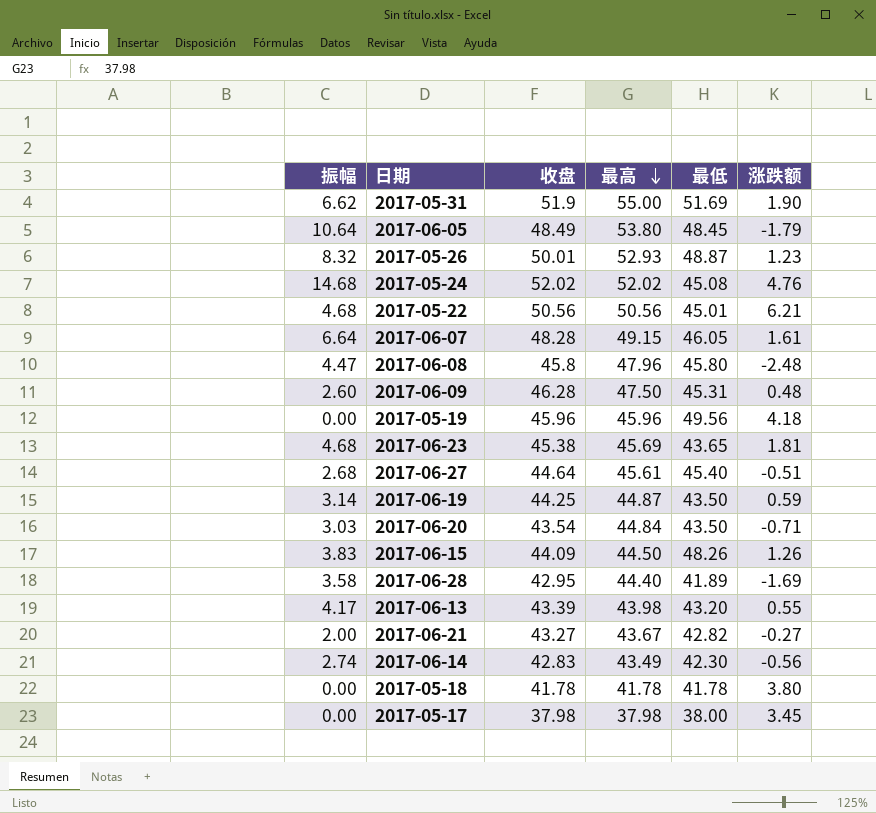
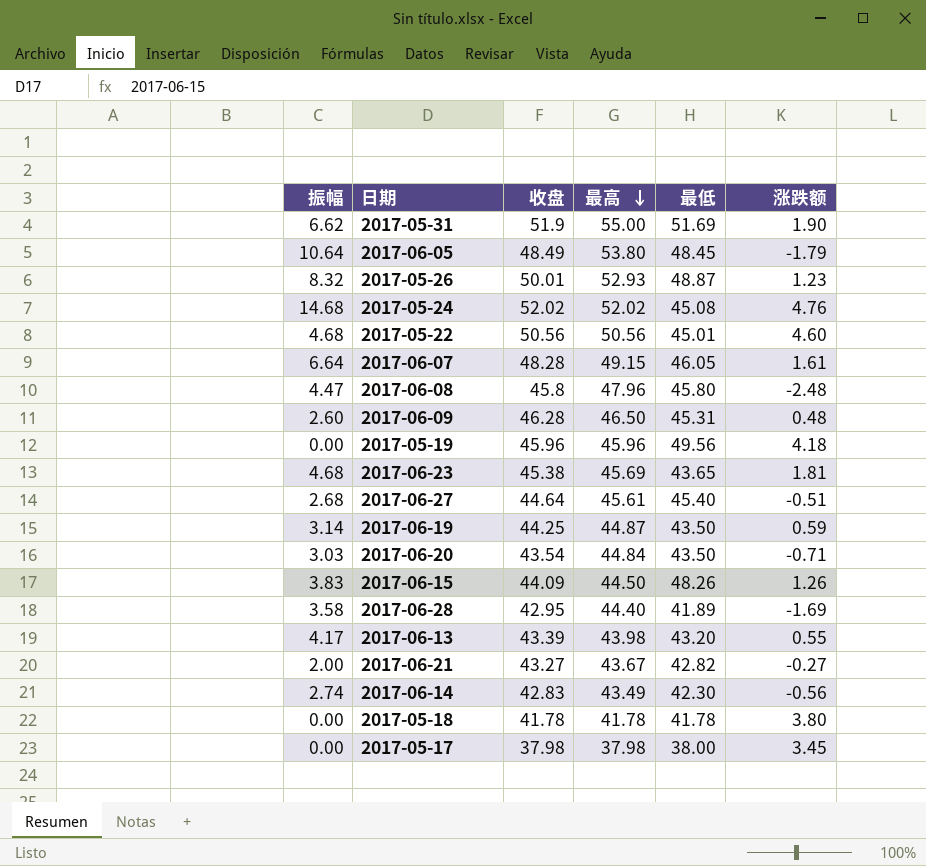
2017-05-22 | 涨跌额: 6.21 -> 4.60
2017-06-09 | 最高: 47.50 -> 46.50

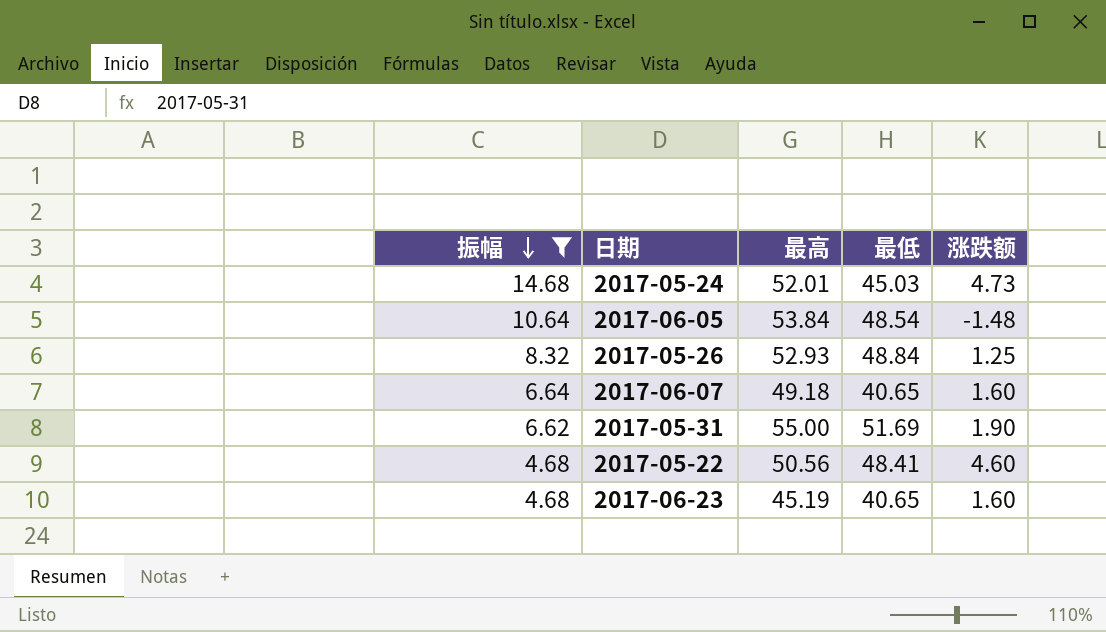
filter: none -> 振幅 >= 4.68
row order: 最高 descending -> 振幅 descending
column 收盘 | position: 3 -> none
2017-05-24 | 最高: 52.02 -> 52.01
2017-05-24 | 最低: 45.08 -> 45.03
2017-05-24 | 涨跌额: 4.76 -> 4.73
2017-06-05 | 最高: 53.80 -> 53.84
2017-06-05 | 最低: 48.45 -> 48.54
2017-06-05 | 涨跌额: -1.79 -> -1.48
2017-05-26 | 最低: 48.87 -> 48.84
2017-05-26 | 涨跌额: 1.23 -> 1.25
2017-06-07 | 最高: 49.15 -> 49.18
2017-06-07 | 最低: 46.05 -> 40.65
2017-06-07 | 涨跌额: 1.61 -> 1.60
2017-05-22 | 最低: 45.01 -> 48.41
2017-06-23 | 最高: 45.69 -> 45.19
2017-06-23 | 最低: 43.65 -> 40.65
2017-06-23 | 涨跌额: 1.81 -> 1.60

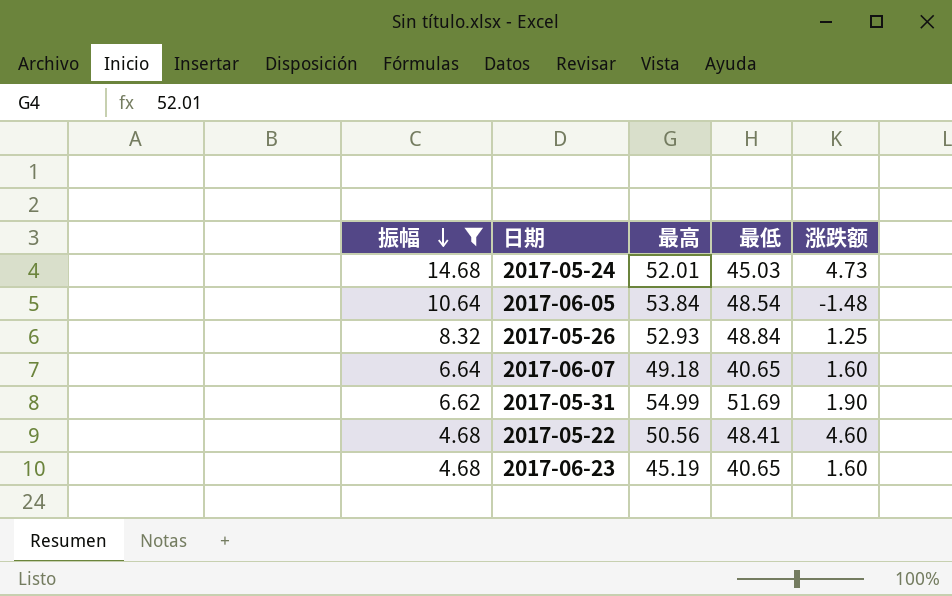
2017-05-31 | 最高: 55.00 -> 54.99

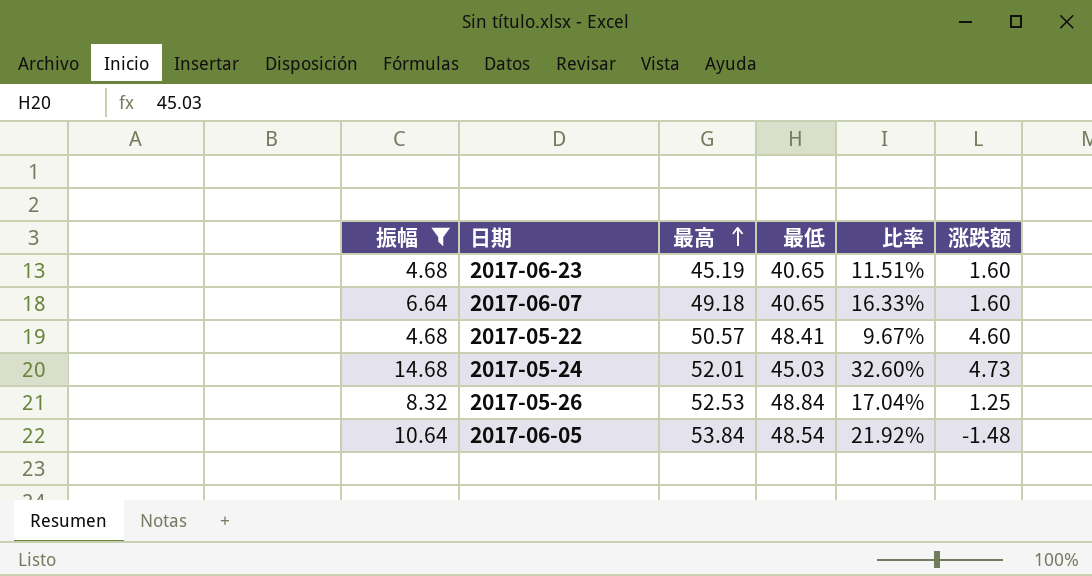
row order: 振幅 descending -> 最高 ascending
column 比率 | formula: none -> [振幅] / [最低]
row 2017-05-31: 6.62 | 54.99 | 51.69 | 1.90 -> none
2017-05-22 | 最高: 50.56 -> 50.57
2017-05-26 | 最高: 52.93 -> 52.53

